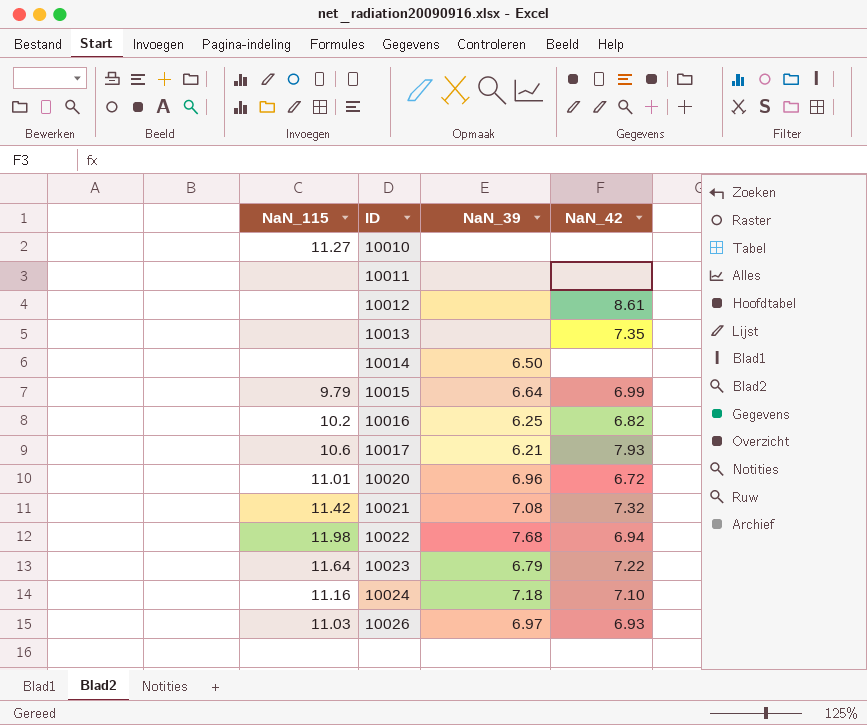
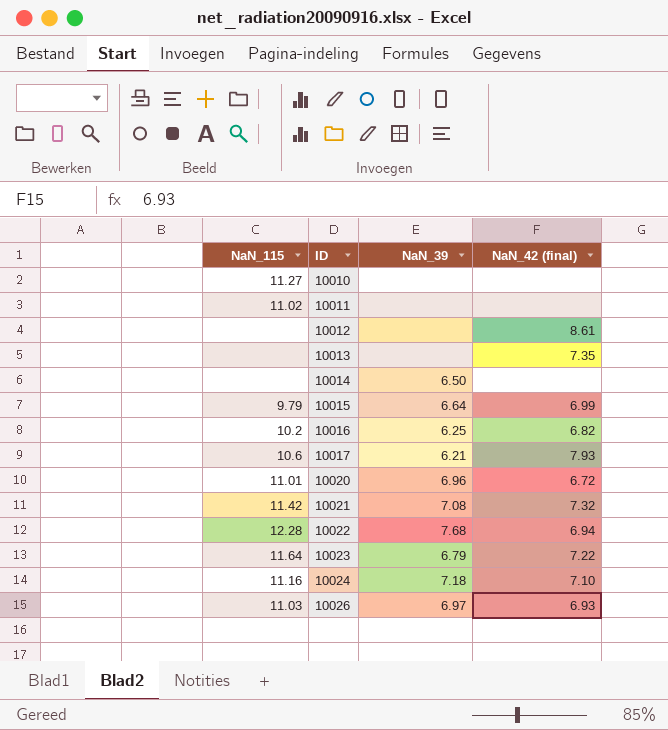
column name: NaN_42 -> NaN_42 (final)
10011 | NaN_115: none -> 11.02
10022 | NaN_115: 11.98 -> 12.28

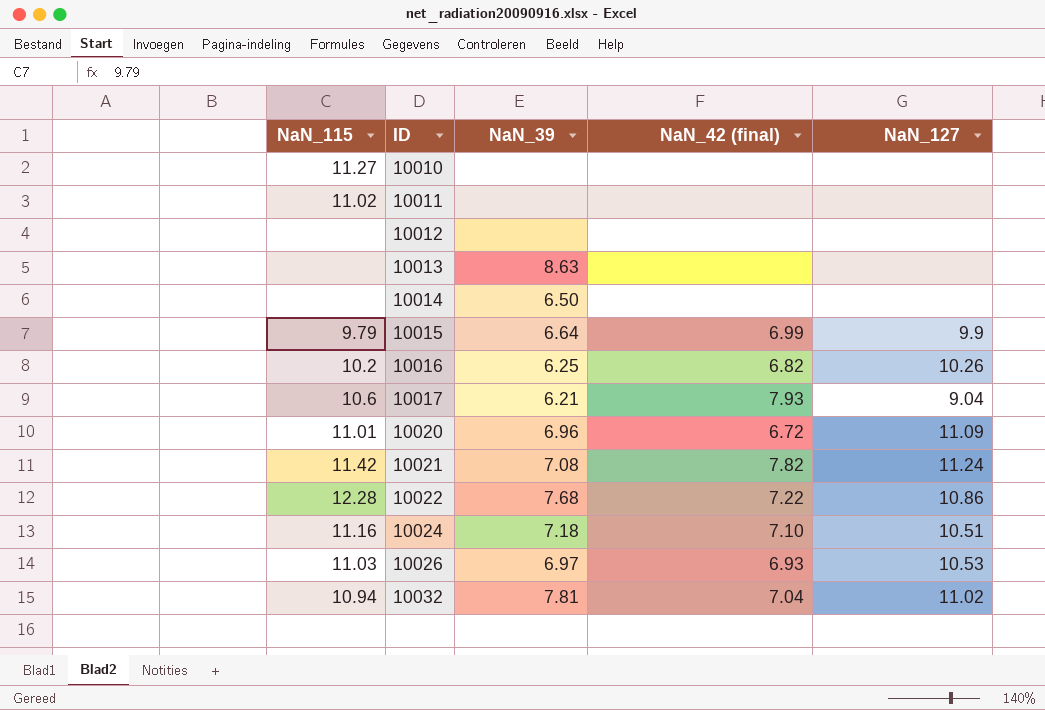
column NaN_127 | position: none -> 5
row 10023: 11.64 | 6.79 | 7.22 -> none
10012 | NaN_42 (final): 8.61 -> none
10013 | NaN_39: none -> 8.63
10013 | NaN_42 (final): 7.35 -> none
10021 | NaN_42 (final): 7.32 -> 7.82
10022 | NaN_42 (final): 6.94 -> 7.22
row 10032: none -> 10.94 | 7.81 | 7.04 | 11.02

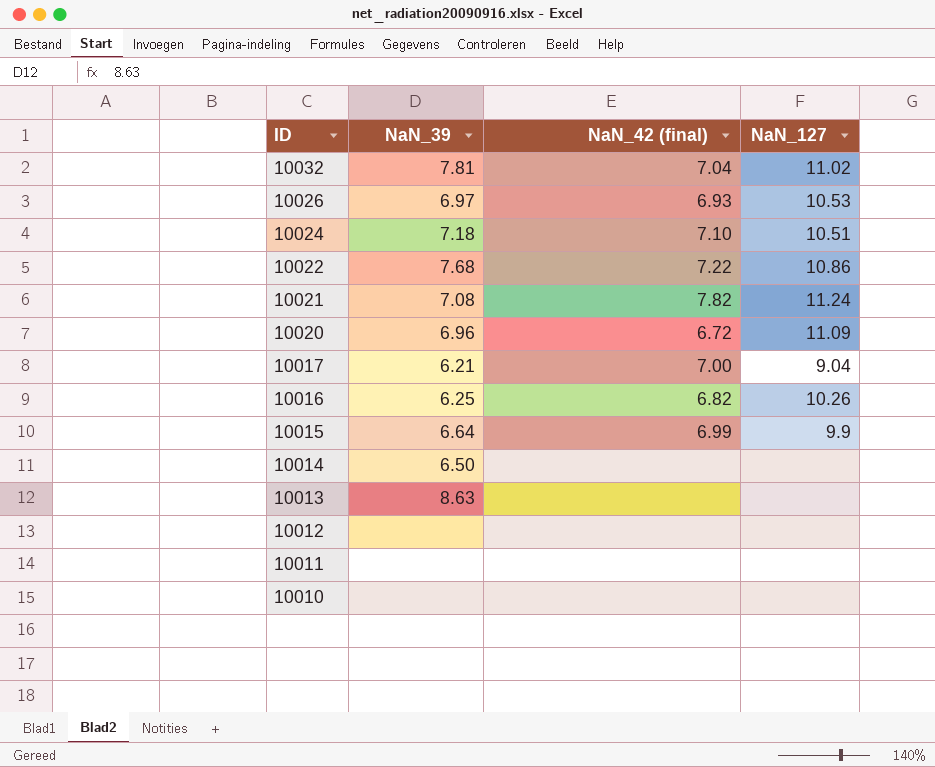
row order: ID ascending -> ID descending
column NaN_115 | position: 1 -> none
10017 | NaN_42 (final): 7.93 -> 7.00

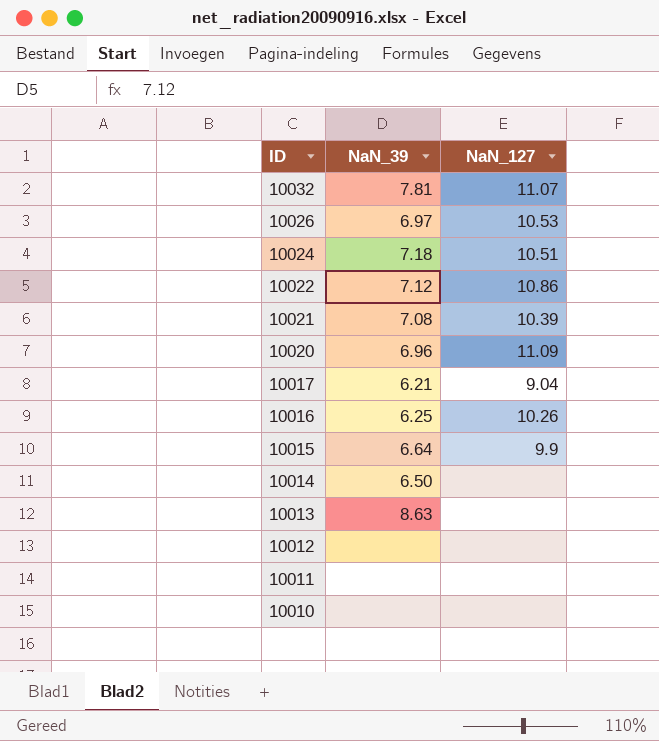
column NaN_42 (final) | position: 3 -> none
10032 | NaN_127: 11.02 -> 11.07
10022 | NaN_39: 7.68 -> 7.12
10021 | NaN_127: 11.24 -> 10.39

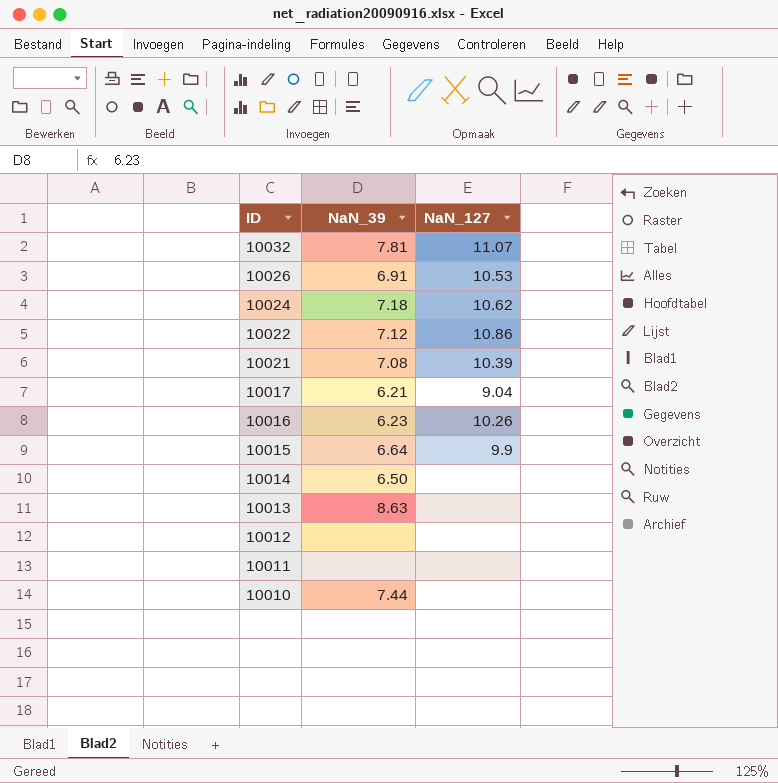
row 10020: 6.96 | 11.09 -> none
10026 | NaN_39: 6.97 -> 6.91
10024 | NaN_127: 10.51 -> 10.62
10016 | NaN_39: 6.25 -> 6.23
10010 | NaN_39: none -> 7.44

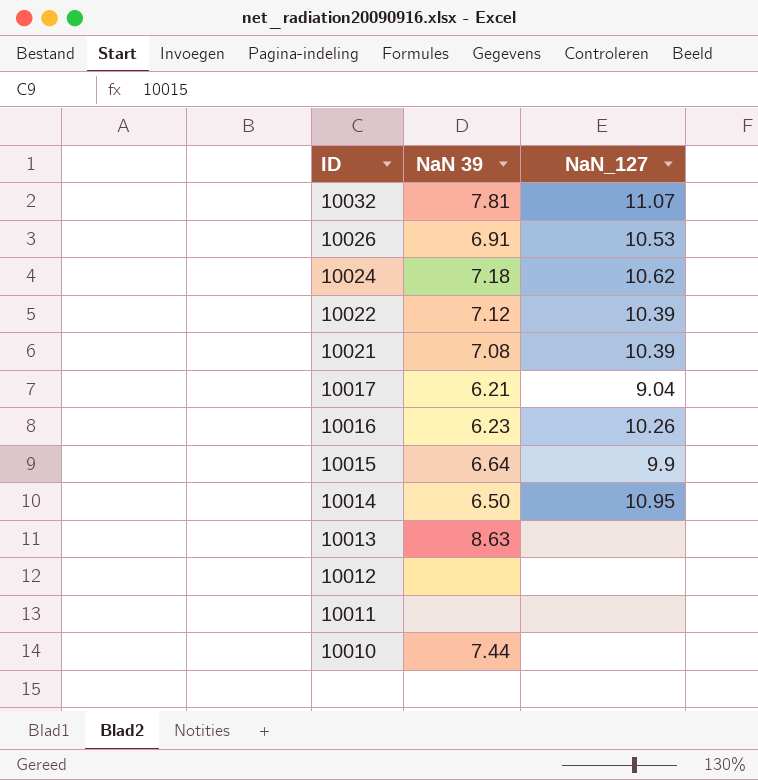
column name: NaN_39 -> NaN 39
10022 | NaN_127: 10.86 -> 10.39
10014 | NaN_127: none -> 10.95

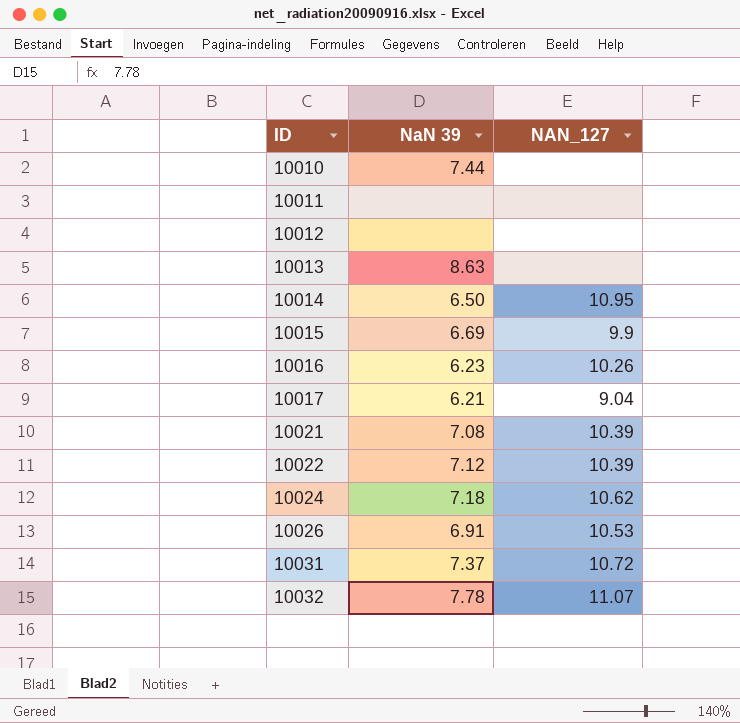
row order: ID descending -> ID ascending
column name: NaN_127 -> NAN_127
10015 | NaN 39: 6.64 -> 6.69
row 10031: none -> 7.37 | 10.72
10032 | NaN 39: 7.81 -> 7.78

